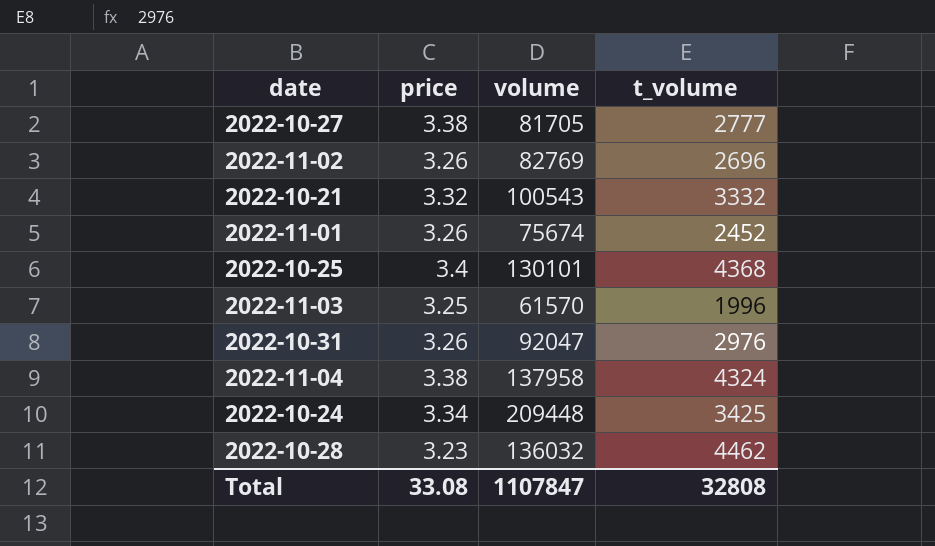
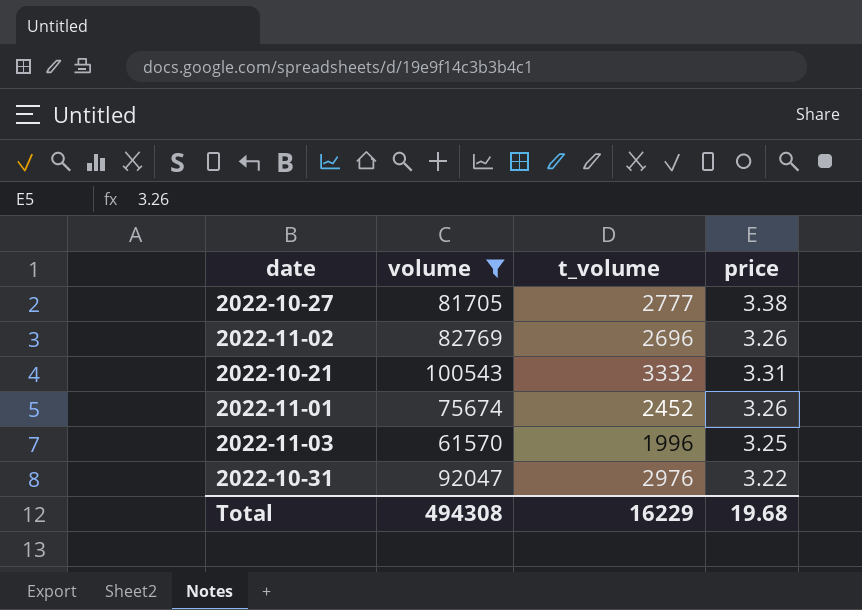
filter: none -> volume <= 100543
column price | position: 2 -> 4
2022-10-21 | price: 3.32 -> 3.31
2022-10-31 | price: 3.26 -> 3.22
Total | volume: 1107847 -> 494308
Total | t_volume: 32808 -> 16229
Total | price: 33.08 -> 19.68

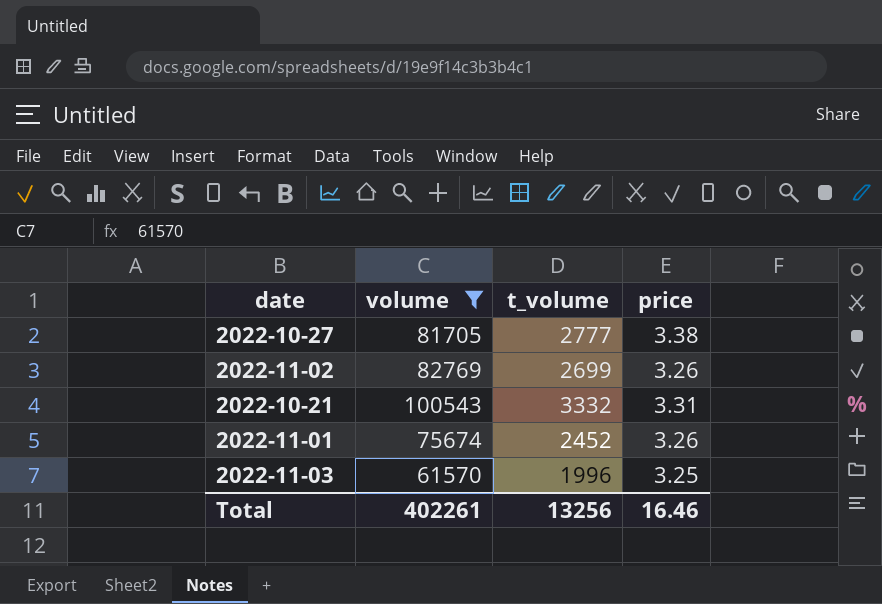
row 2022-10-31: 92047 | 2976 | 3.22 -> none
2022-11-02 | t_volume: 2696 -> 2699
Total | volume: 494308 -> 402261
Total | t_volume: 16229 -> 13256
Total | price: 19.68 -> 16.46

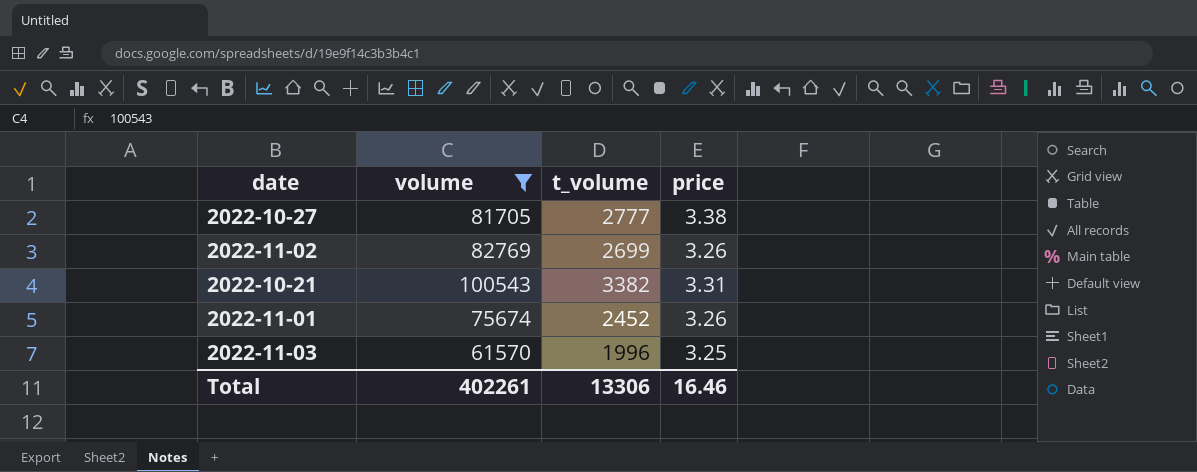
2022-10-21 | t_volume: 3332 -> 3382
Total | t_volume: 13256 -> 13306

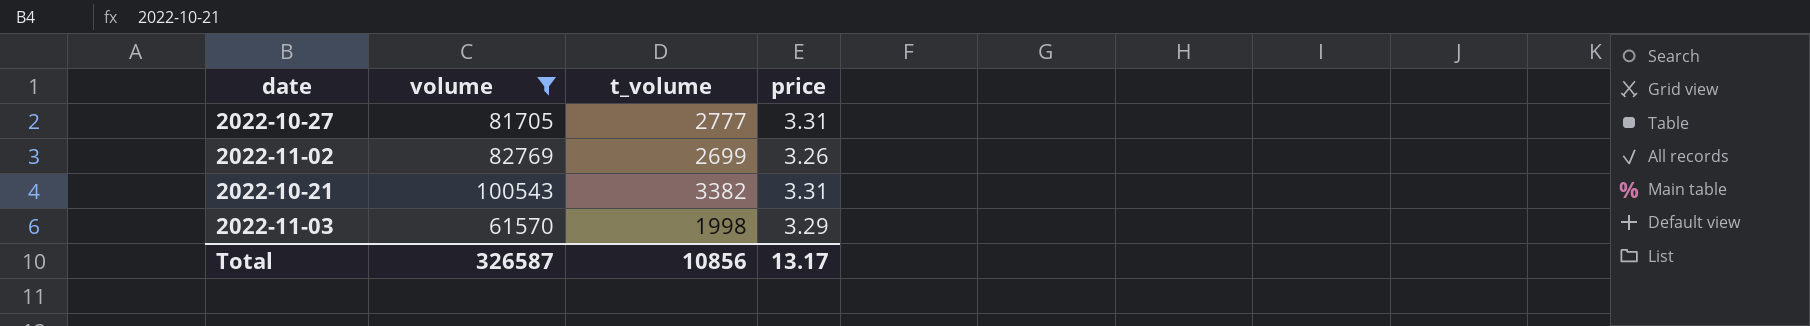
row 2022-11-01: 75674 | 2452 | 3.26 -> none
2022-10-27 | price: 3.38 -> 3.31
2022-11-03 | t_volume: 1996 -> 1998
2022-11-03 | price: 3.25 -> 3.29
Total | volume: 402261 -> 326587
Total | t_volume: 13306 -> 10856
Total | price: 16.46 -> 13.17

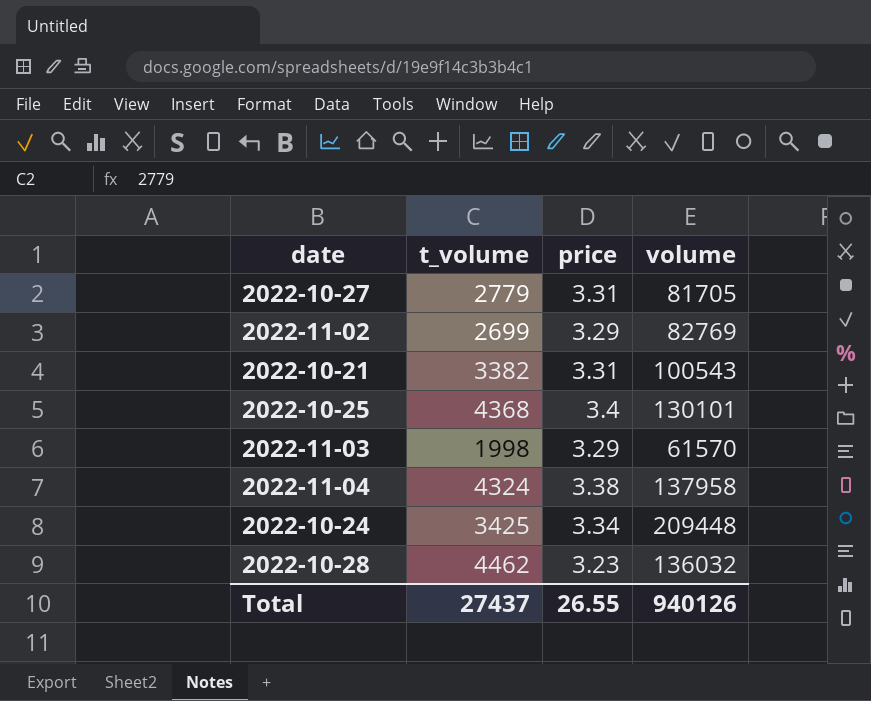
filter: volume <= 100543 -> none
column volume | position: 2 -> 4
2022-10-27 | t_volume: 2777 -> 2779
2022-11-02 | price: 3.26 -> 3.29
Total | t_volume: 10856 -> 27437
Total | price: 13.17 -> 26.55
Total | volume: 326587 -> 940126

